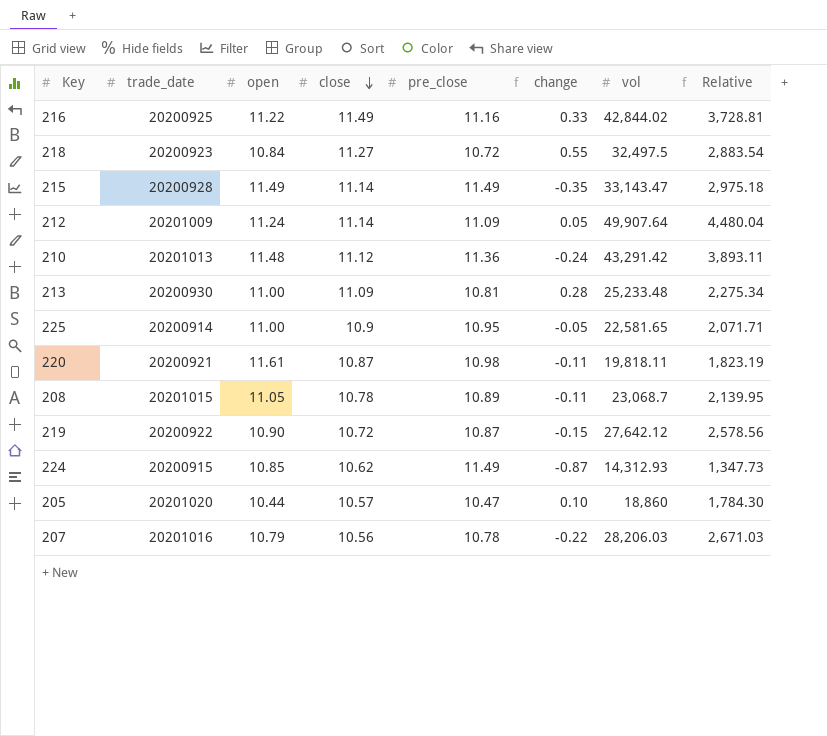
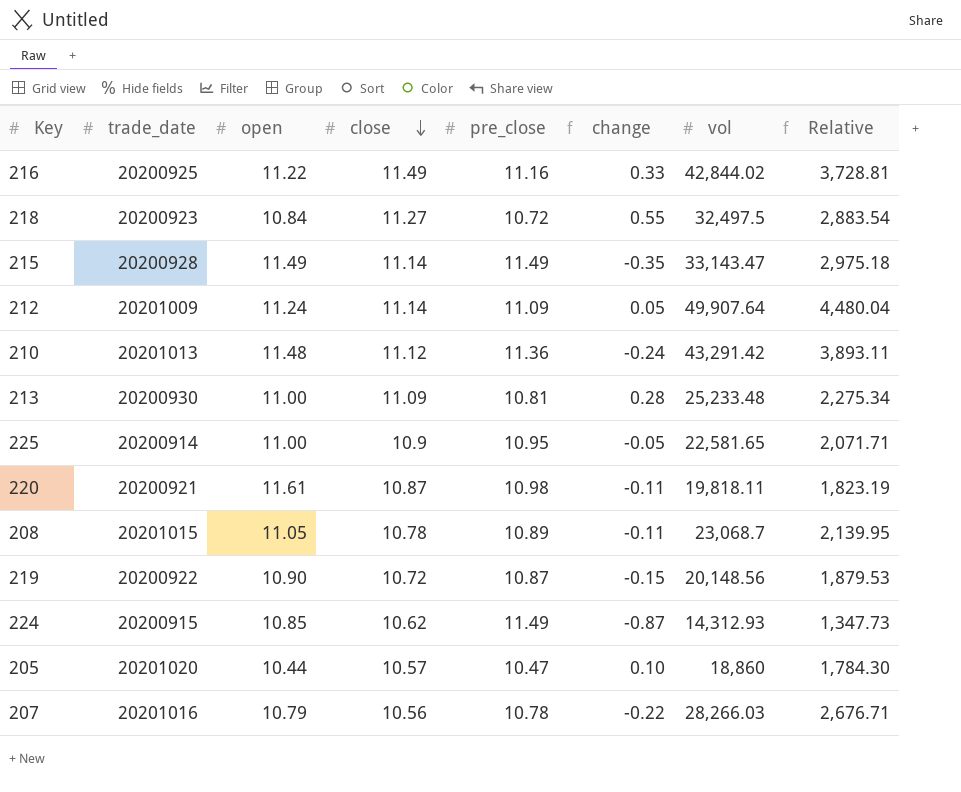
219 | vol: 27,642.12 -> 20,148.56
219 | Relative: 2,578.56 -> 1,879.53
207 | vol: 28,206.03 -> 28,266.03
207 | Relative: 2,671.03 -> 2,676.71

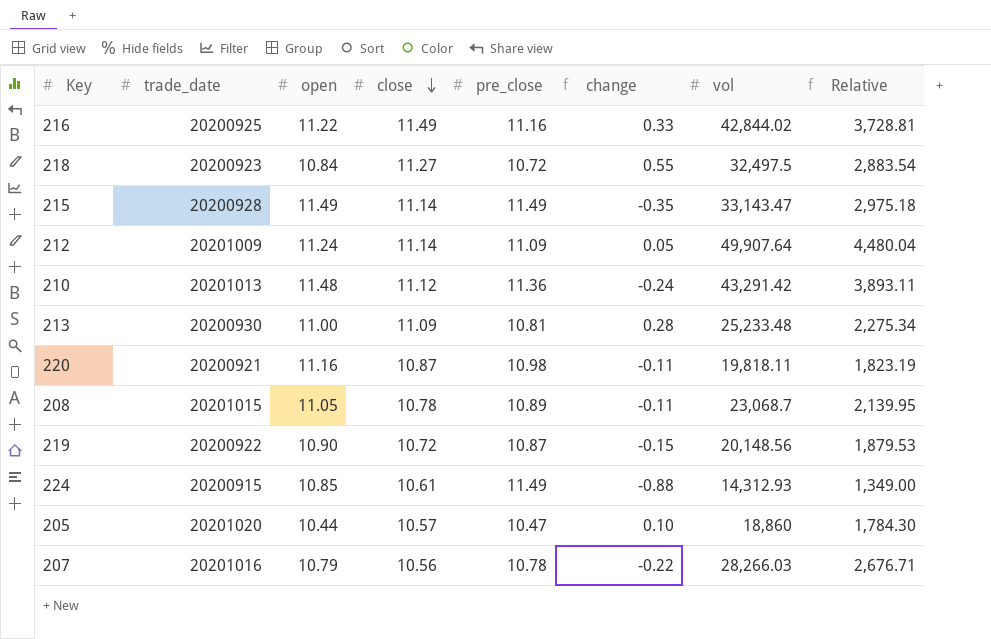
row 225: 20200914 | 11.00 | 10.9 | 10.95 | -0.05 | 22,581.65 | 2,071.71 -> none
220 | open: 11.61 -> 11.16
224 | close: 10.62 -> 10.61
224 | change: -0.87 -> -0.88
224 | Relative: 1,347.73 -> 1,349.00

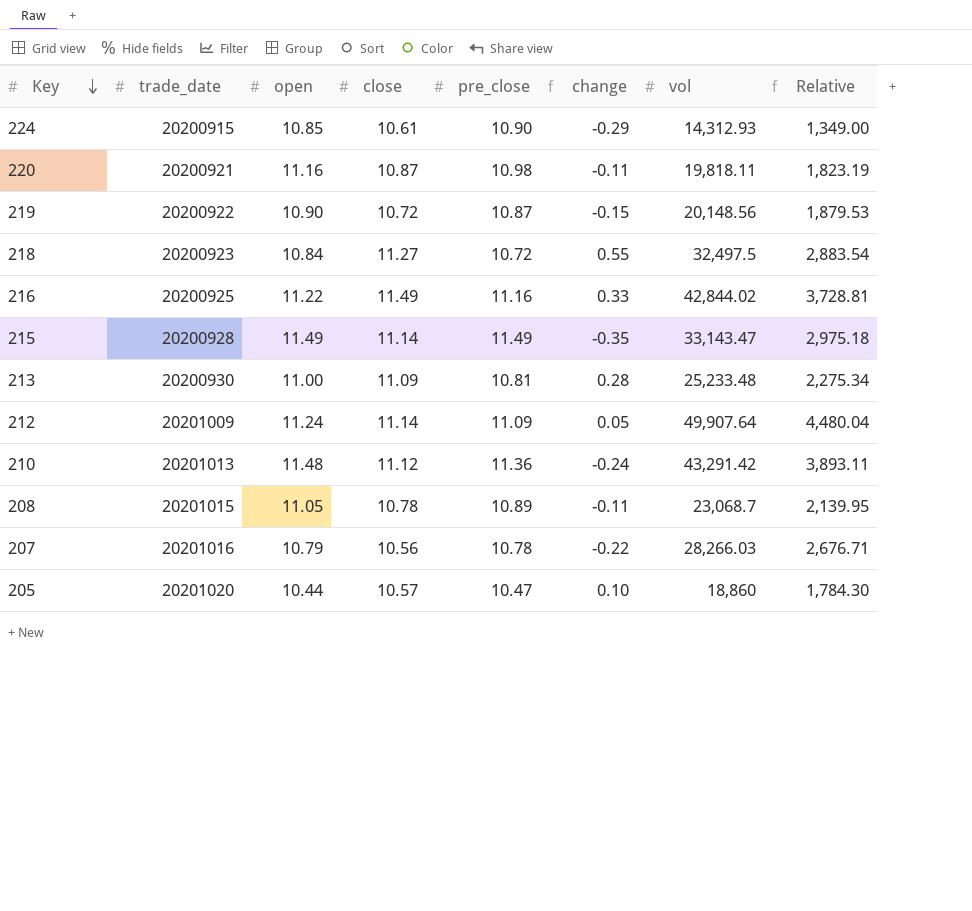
row order: close descending -> Key descending
224 | pre_close: 11.49 -> 10.90
224 | change: -0.88 -> -0.29

